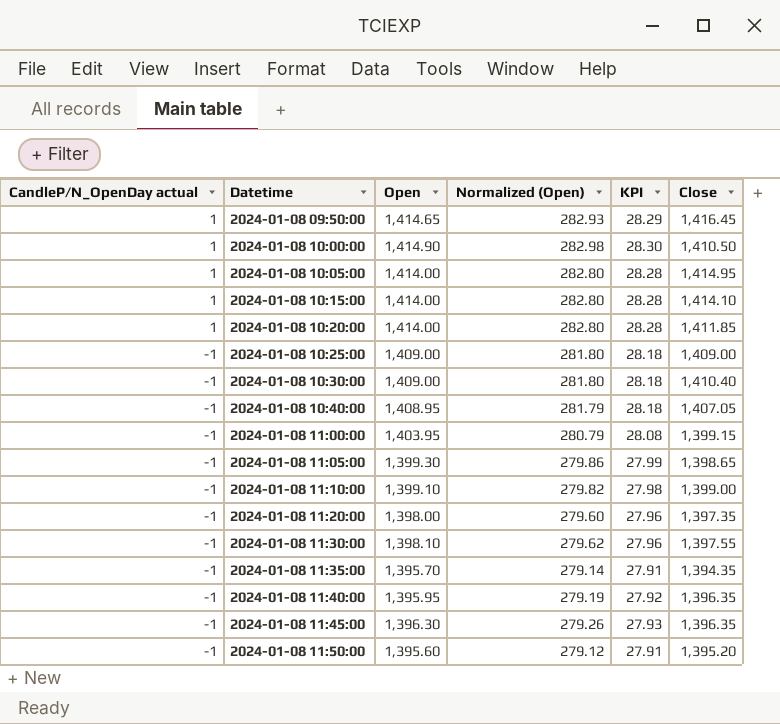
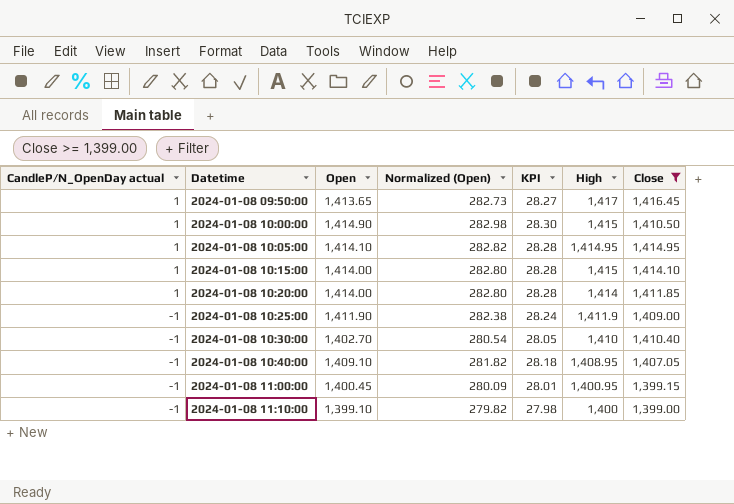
filter: none -> Close >= 1,399.00
column High | position: none -> 6
2024-01-08 09:50:00 | Open: 1,414.65 -> 1,413.65
2024-01-08 09:50:00 | Normalized (Open): 282.93 -> 282.73
2024-01-08 09:50:00 | KPI: 28.29 -> 28.27
2024-01-08 10:05:00 | Open: 1,414.00 -> 1,414.10
2024-01-08 10:05:00 | Normalized (Open): 282.80 -> 282.82
2024-01-08 10:25:00 | Open: 1,409.00 -> 1,411.90
2024-01-08 10:25:00 | Normalized (Open): 281.80 -> 282.38
2024-01-08 10:25:00 | KPI: 28.18 -> 28.24
2024-01-08 10:30:00 | Open: 1,409.00 -> 1,402.70
2024-01-08 10:30:00 | Normalized (Open): 281.80 -> 280.54
2024-01-08 10:30:00 | KPI: 28.18 -> 28.05
2024-01-08 10:40:00 | Open: 1,408.95 -> 1,409.10
2024-01-08 10:40:00 | Normalized (Open): 281.79 -> 281.82
2024-01-08 11:00:00 | Open: 1,403.95 -> 1,400.45
2024-01-08 11:00:00 | Normalized (Open): 280.79 -> 280.09
2024-01-08 11:00:00 | KPI: 28.08 -> 28.01

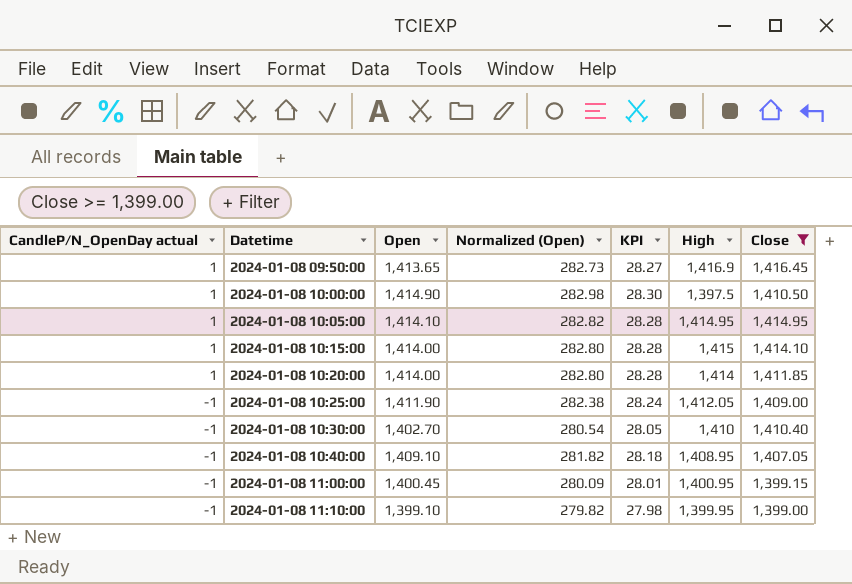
2024-01-08 09:50:00 | High: 1,417 -> 1,416.9
2024-01-08 10:00:00 | High: 1,415 -> 1,397.5
2024-01-08 10:25:00 | High: 1,411.9 -> 1,412.05
2024-01-08 11:10:00 | High: 1,400 -> 1,399.95

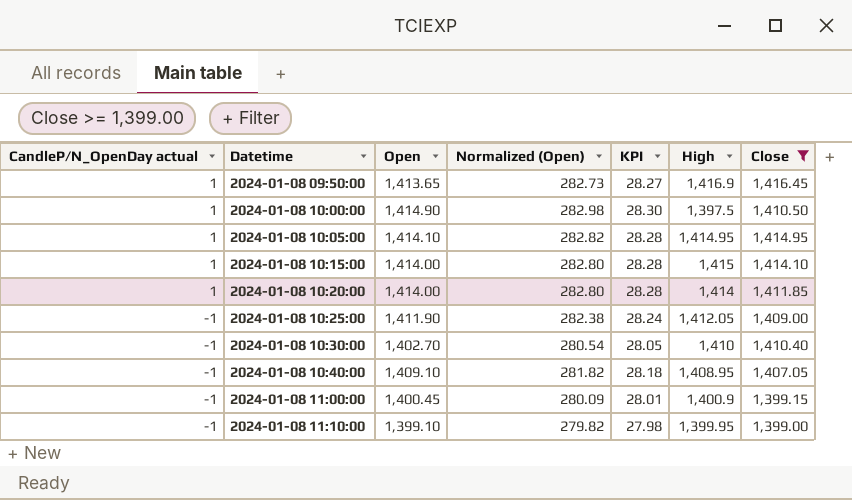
2024-01-08 11:00:00 | High: 1,400.95 -> 1,400.9

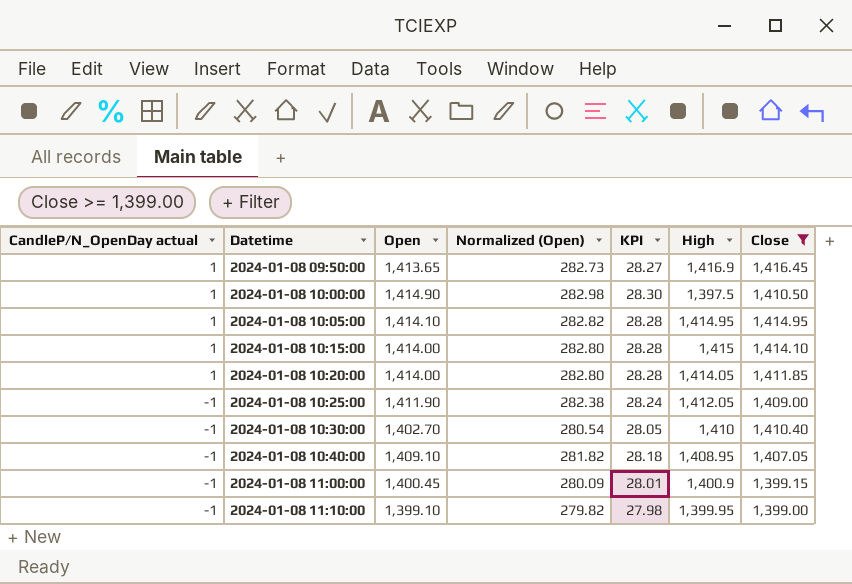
2024-01-08 10:20:00 | High: 1,414 -> 1,414.05

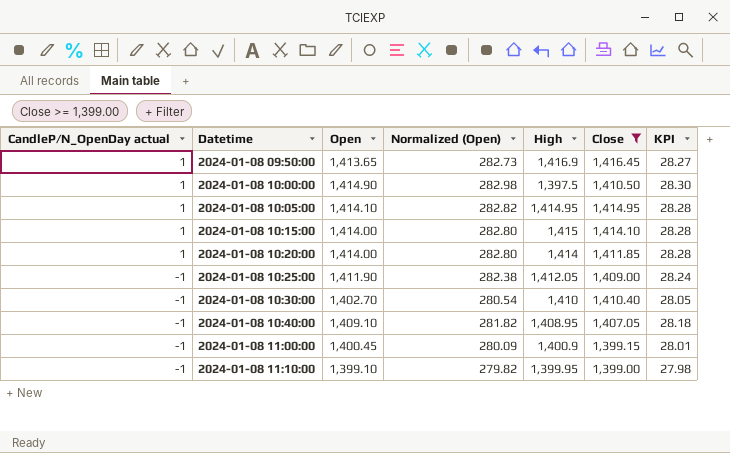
column KPI | position: 5 -> 7
2024-01-08 10:20:00 | High: 1,414.05 -> 1,414

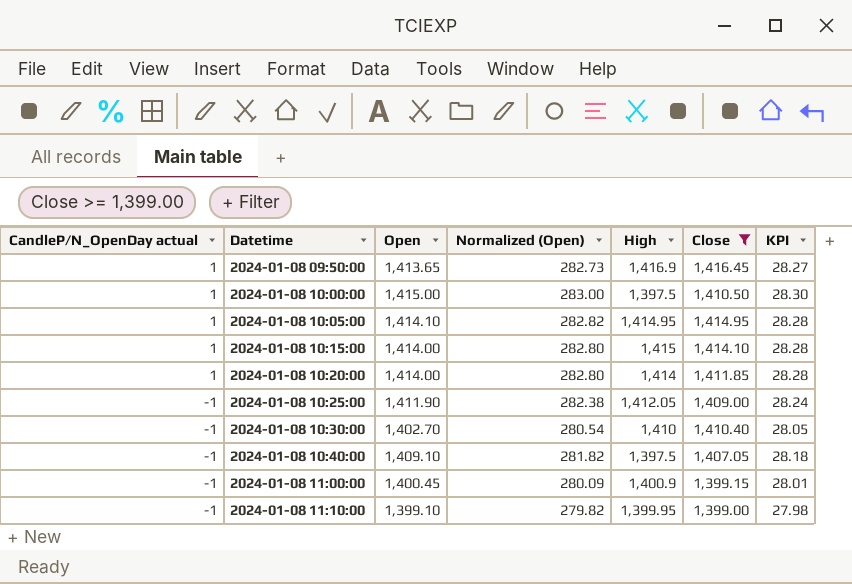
2024-01-08 10:00:00 | Open: 1,414.90 -> 1,415.00
2024-01-08 10:00:00 | Normalized (Open): 282.98 -> 283.00
2024-01-08 10:40:00 | High: 1,408.95 -> 1,397.5

